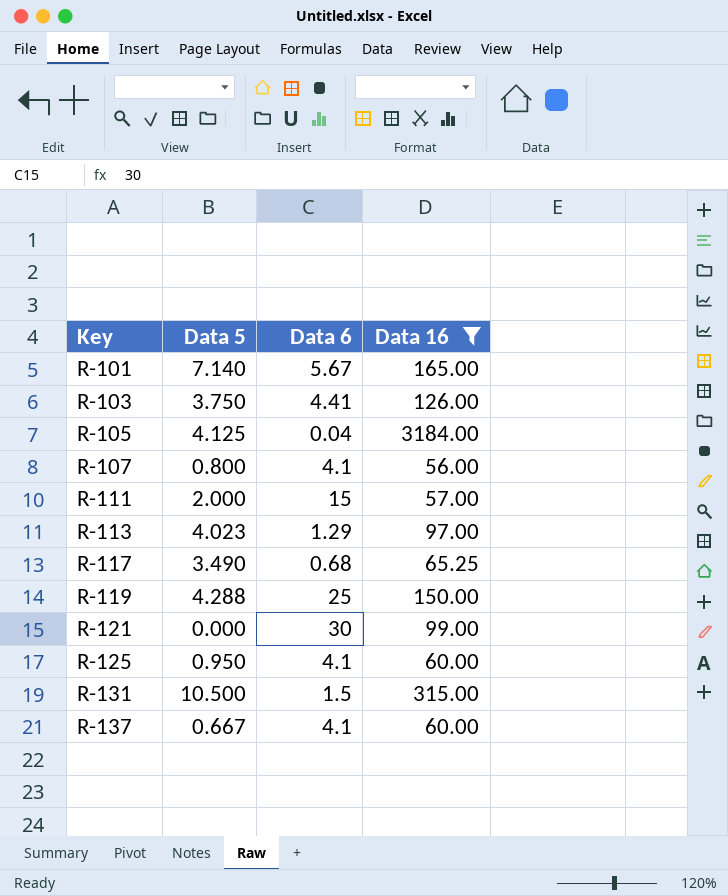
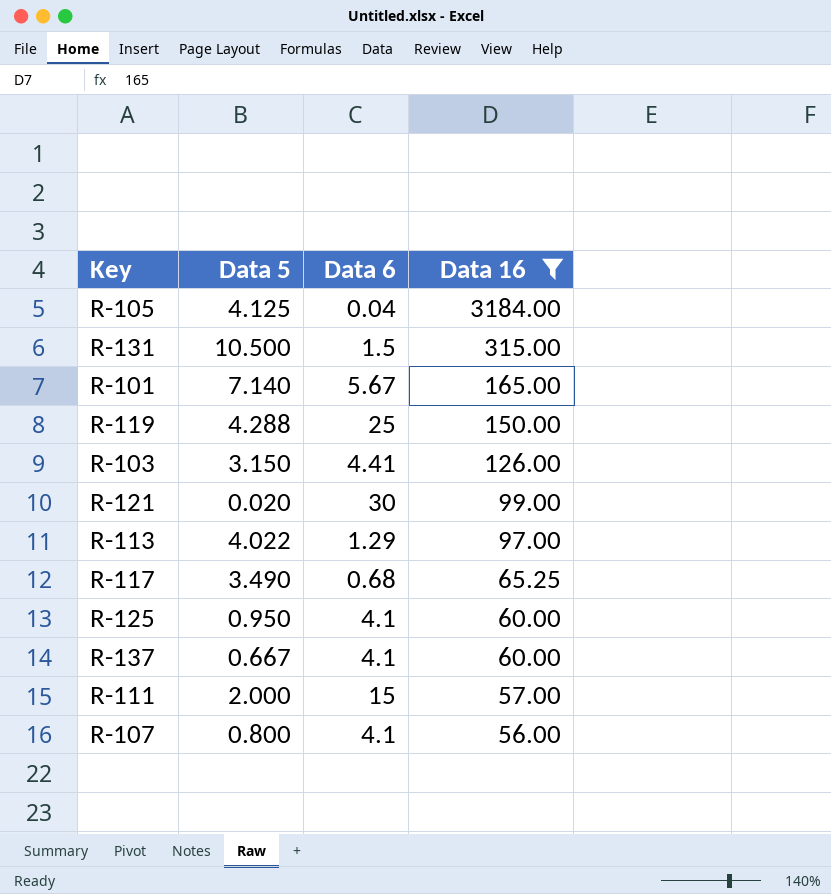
row order: Key ascending -> Data 16 descending
R-103 | Data 5: 3.750 -> 3.150
R-121 | Data 5: 0.000 -> 0.020
R-113 | Data 5: 4.023 -> 4.022

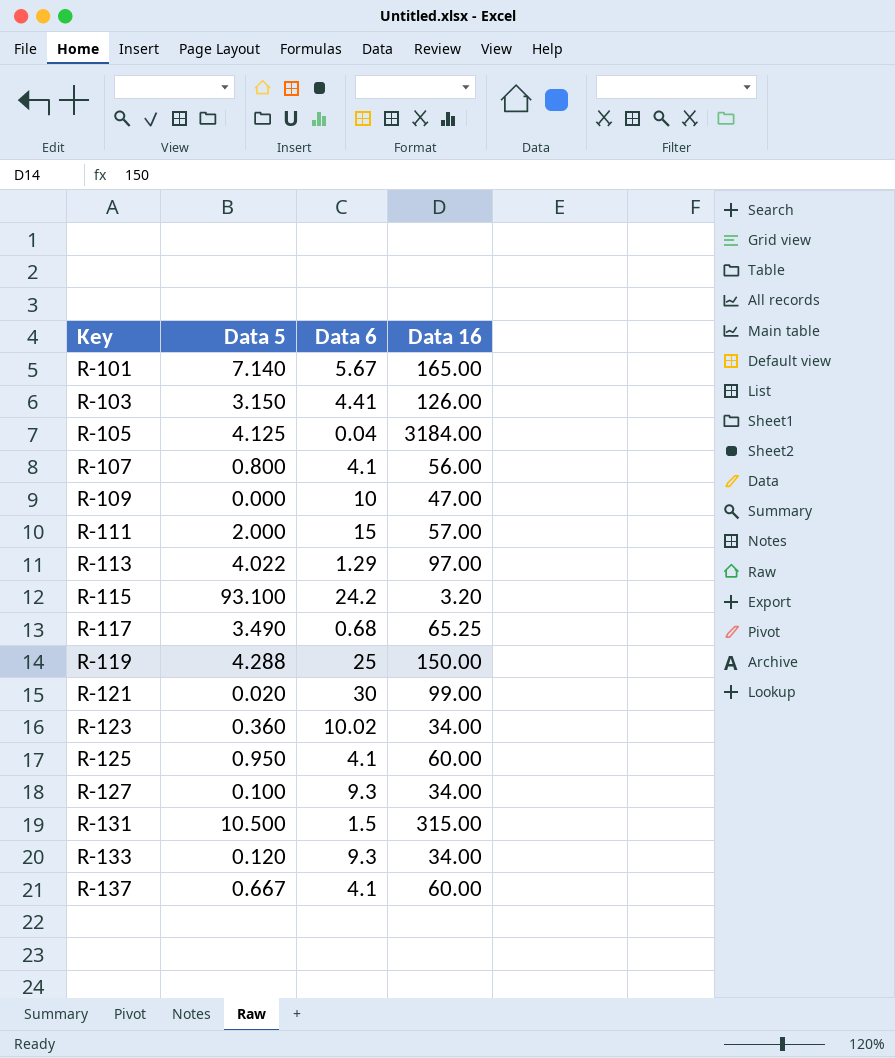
filter: Data 16 >= 56.00 -> none
row order: Data 16 descending -> Key ascending

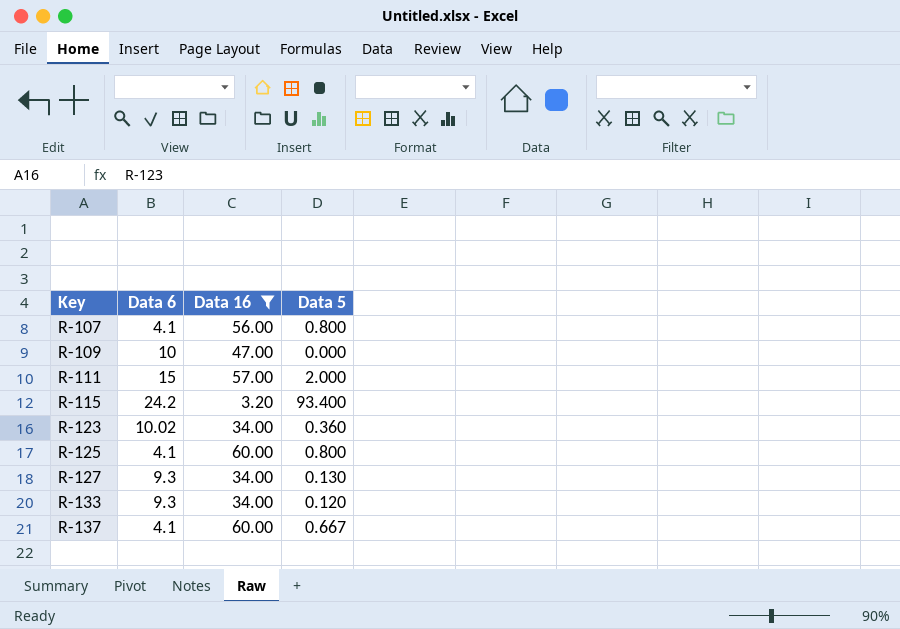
filter: none -> Data 16 <= 60.00
column Data 5 | position: 2 -> 4
R-115 | Data 5: 93.100 -> 93.400
R-125 | Data 5: 0.950 -> 0.800
R-127 | Data 5: 0.100 -> 0.130

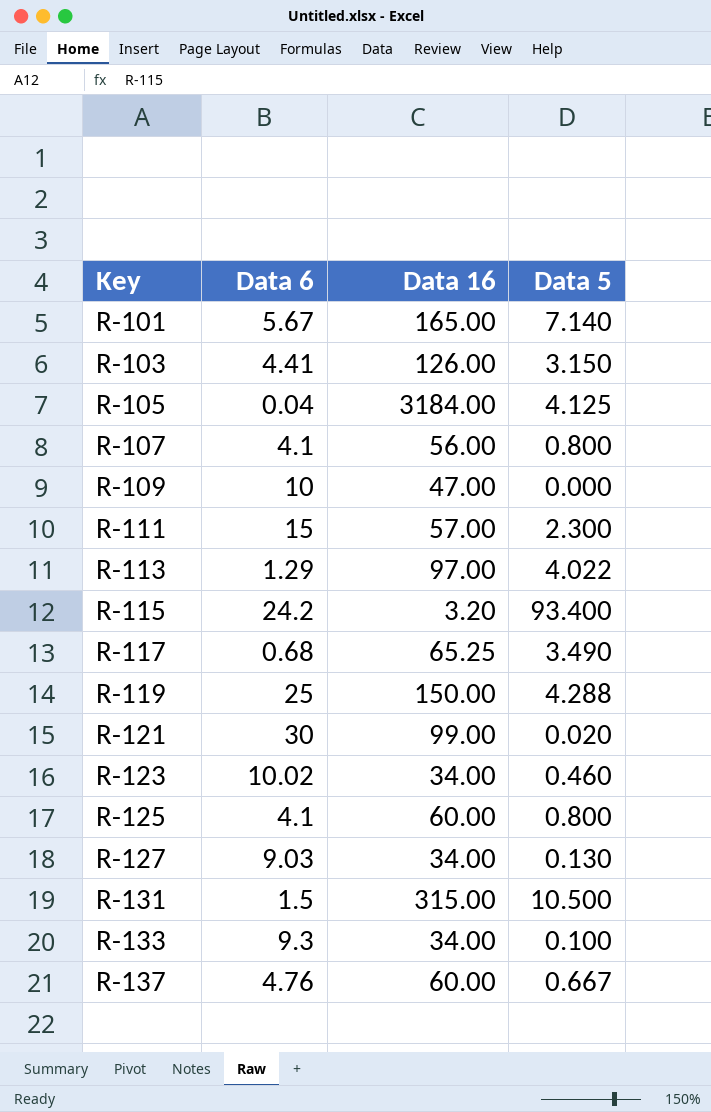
filter: Data 16 <= 60.00 -> none
R-111 | Data 5: 2.000 -> 2.300
R-123 | Data 5: 0.360 -> 0.460
R-127 | Data 6: 9.3 -> 9.03
R-133 | Data 5: 0.120 -> 0.100
R-137 | Data 6: 4.1 -> 4.76

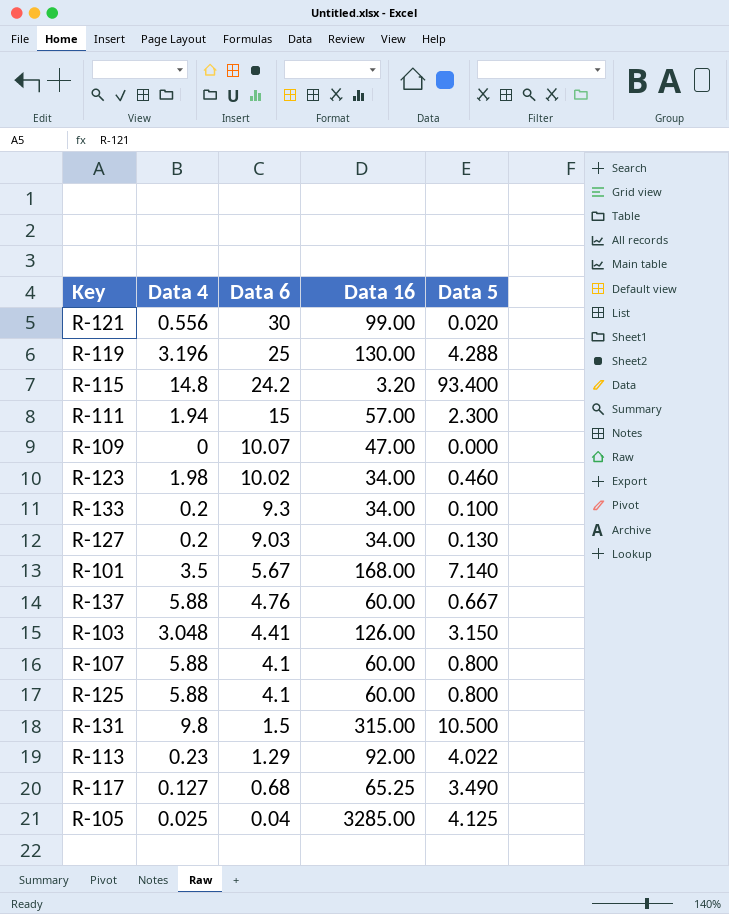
row order: Key ascending -> Data 6 descending
column Data 4 | position: none -> 2
R-119 | Data 16: 150.00 -> 130.00
R-109 | Data 6: 10 -> 10.07
R-101 | Data 16: 165.00 -> 168.00
R-107 | Data 16: 56.00 -> 60.00
R-113 | Data 16: 97.00 -> 92.00
R-105 | Data 16: 3184.00 -> 3285.00

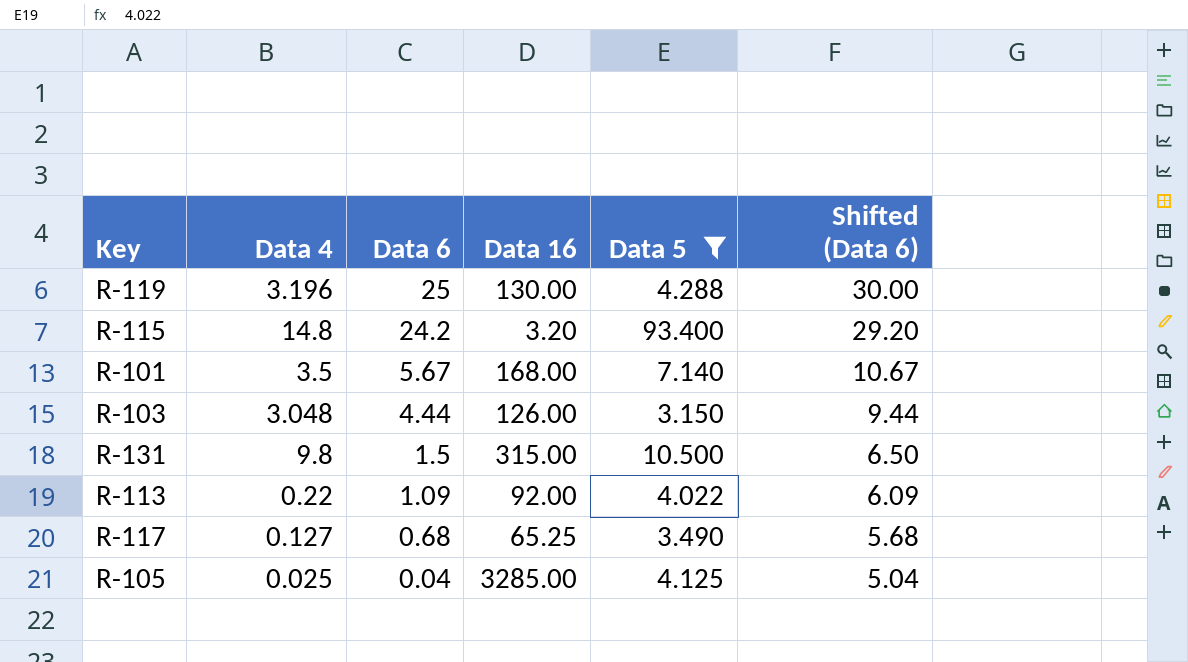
filter: none -> Data 5 >= 3.150
column Shifted (Data 6) | formula: none -> [Data 6] + 5
R-103 | Data 6: 4.41 -> 4.44
R-113 | Data 4: 0.23 -> 0.22
R-113 | Data 6: 1.29 -> 1.09

